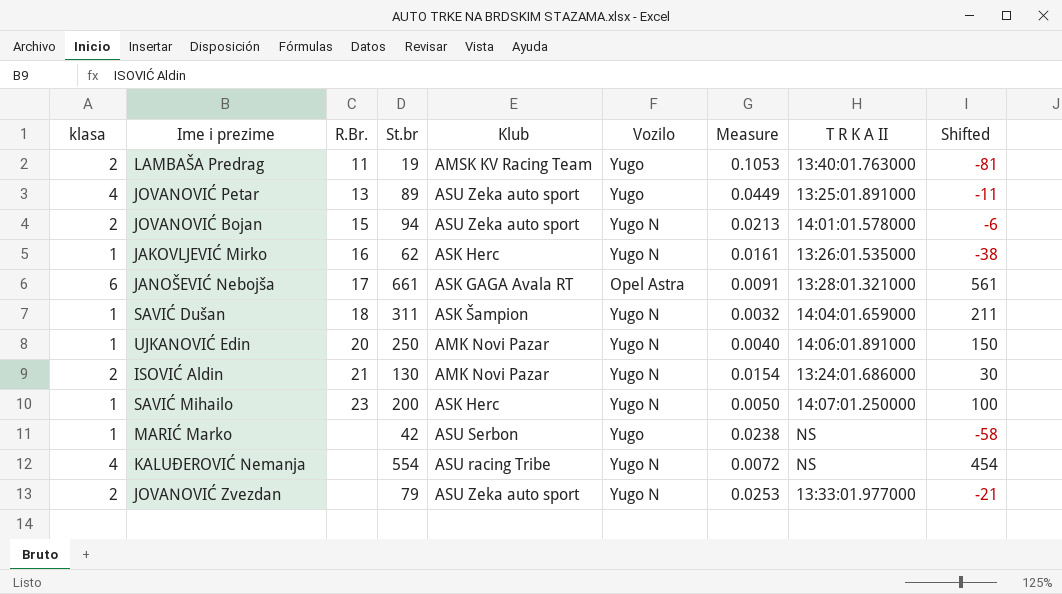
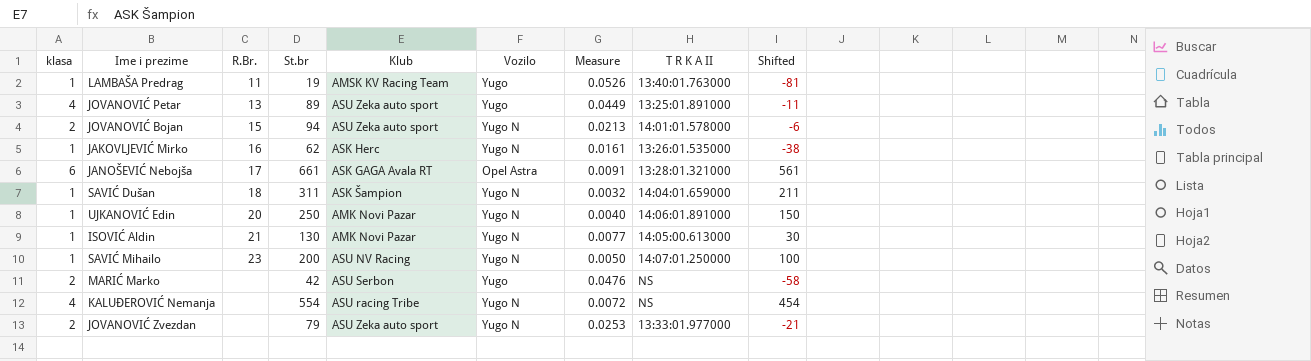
LAMBAŠA Predrag | klasa: 2 -> 1
LAMBAŠA Predrag | Measure: 0.1053 -> 0.0526
ISOVIĆ Aldin | klasa: 2 -> 1
ISOVIĆ Aldin | Measure: 0.0154 -> 0.0077
ISOVIĆ Aldin | T R K A II: 13:24:01.686000 -> 14:05:00.613000
SAVIĆ Mihailo | Klub: ASK Herc -> ASU NV Racing
MARIĆ Marko | klasa: 1 -> 2
MARIĆ Marko | Measure: 0.0238 -> 0.0476

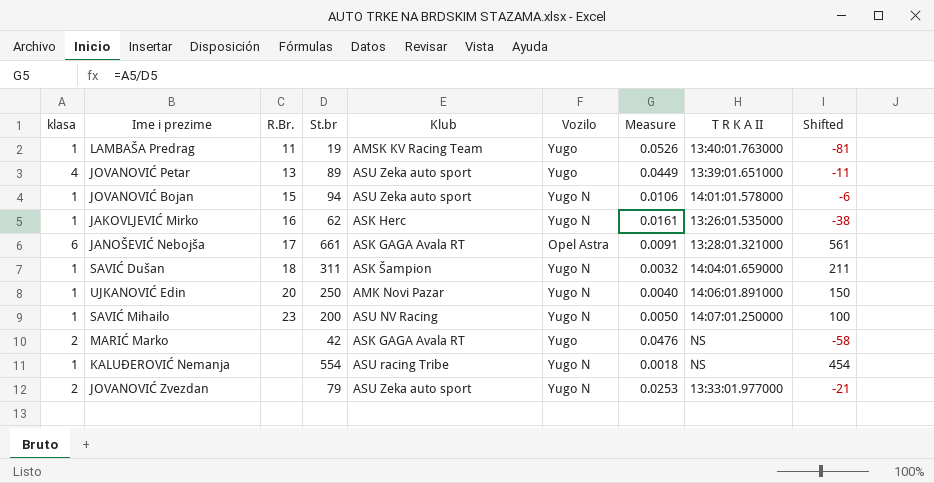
row ISOVIĆ Aldin: 1 | 21 | 130 | AMK Novi Pazar | Yugo N | 0.0077 | 14:05:00.613000 | 30 -> none
JOVANOVIĆ Petar | T R K A II: 13:25:01.891000 -> 13:39:01.651000
JOVANOVIĆ Bojan | klasa: 2 -> 1
JOVANOVIĆ Bojan | Measure: 0.0213 -> 0.0106
MARIĆ Marko | Klub: ASU Serbon -> ASK GAGA Avala RT
KALUĐEROVIĆ Nemanja | klasa: 4 -> 1
KALUĐEROVIĆ Nemanja | Measure: 0.0072 -> 0.0018

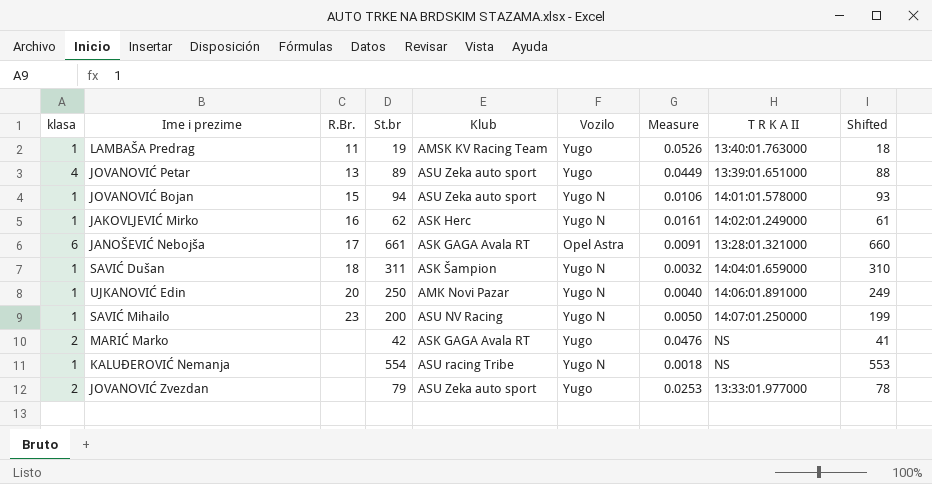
column Shifted | formula: [St.br] - 100 -> [St.br] - 1
JAKOVLJEVIĆ Mirko | T R K A II: 13:26:01.535000 -> 14:02:01.249000
JOVANOVIĆ Zvezdan | Vozilo: Yugo N -> Yugo

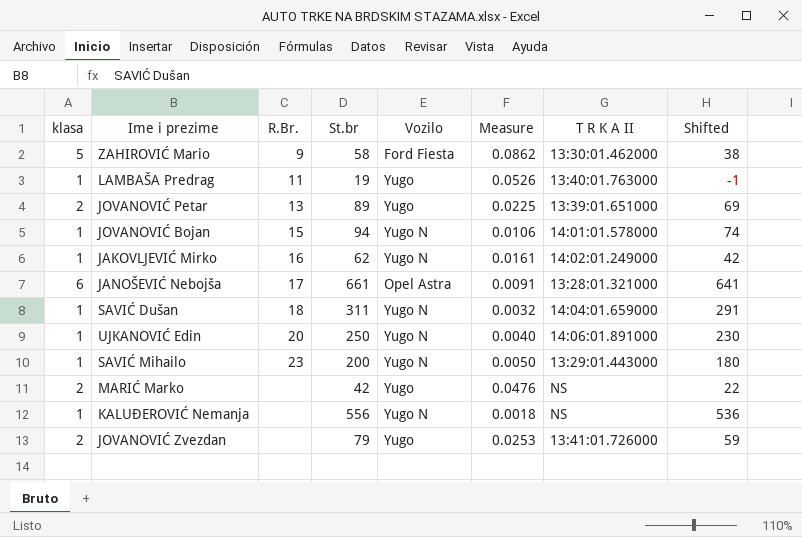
column Klub | position: 5 -> none
column Shifted | formula: [St.br] - 1 -> [St.br] - 20
row ZAHIROVIĆ Mario: none -> 5 | 9 | 58 | Ford Fiesta | 0.0862 | 13:30:01.462000 | 38
JOVANOVIĆ Petar | klasa: 4 -> 2
JOVANOVIĆ Petar | Measure: 0.0449 -> 0.0225
SAVIĆ Mihailo | T R K A II: 14:07:01.250000 -> 13:29:01.443000
KALUĐEROVIĆ Nemanja | St.br: 554 -> 556
JOVANOVIĆ Zvezdan | T R K A II: 13:33:01.977000 -> 13:41:01.726000

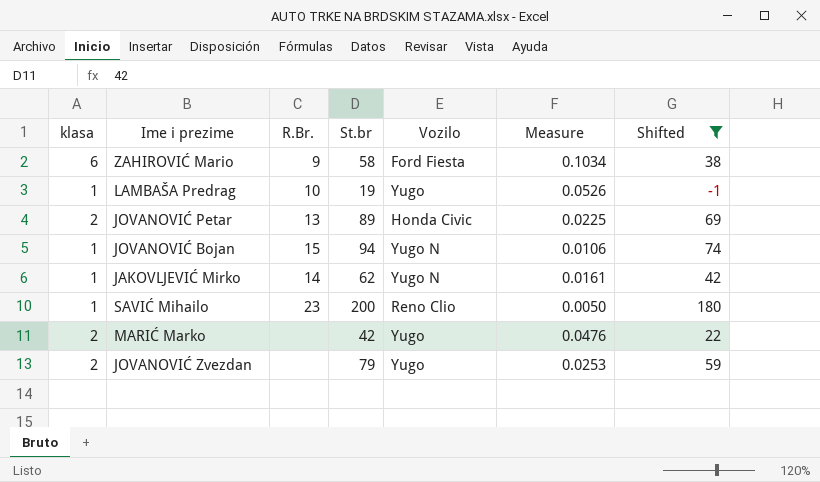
filter: none -> Shifted <= 180
column T R K A II | position: 7 -> none
ZAHIROVIĆ Mario | klasa: 5 -> 6
ZAHIROVIĆ Mario | Measure: 0.0862 -> 0.1034
LAMBAŠA Predrag | R.Br.: 11 -> 10
JOVANOVIĆ Petar | Vozilo: Yugo -> Honda Civic
JAKOVLJEVIĆ Mirko | R.Br.: 16 -> 14
SAVIĆ Mihailo | Vozilo: Yugo N -> Reno Clio

